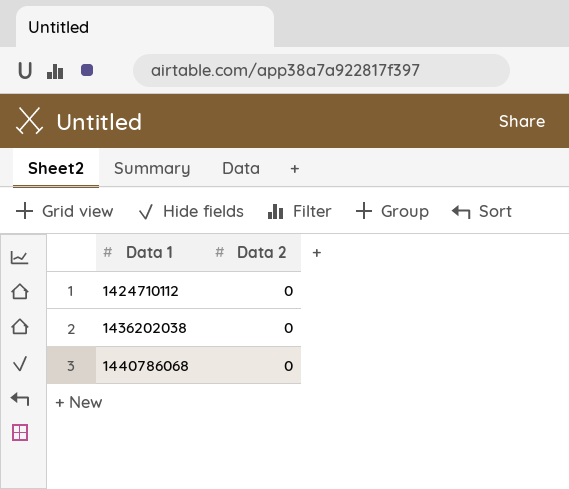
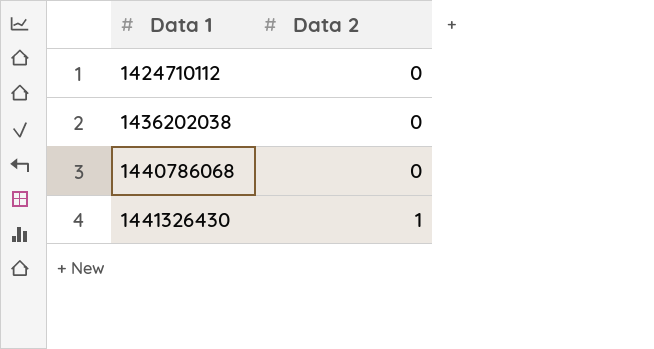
row 1441326430: none -> 1

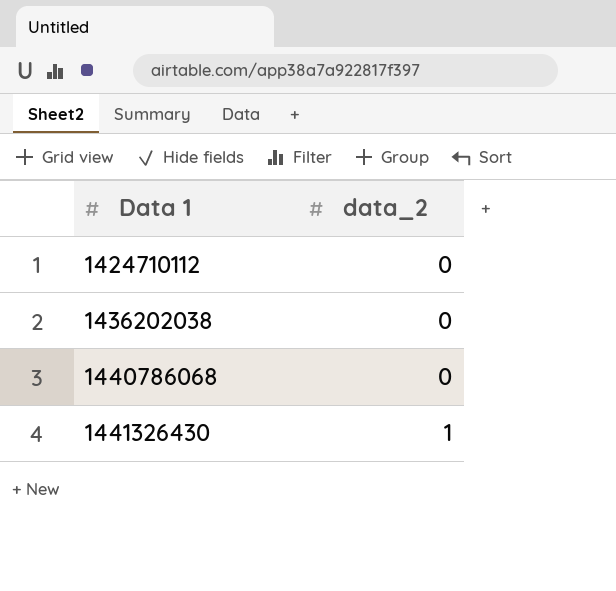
column name: Data 2 -> data_2

